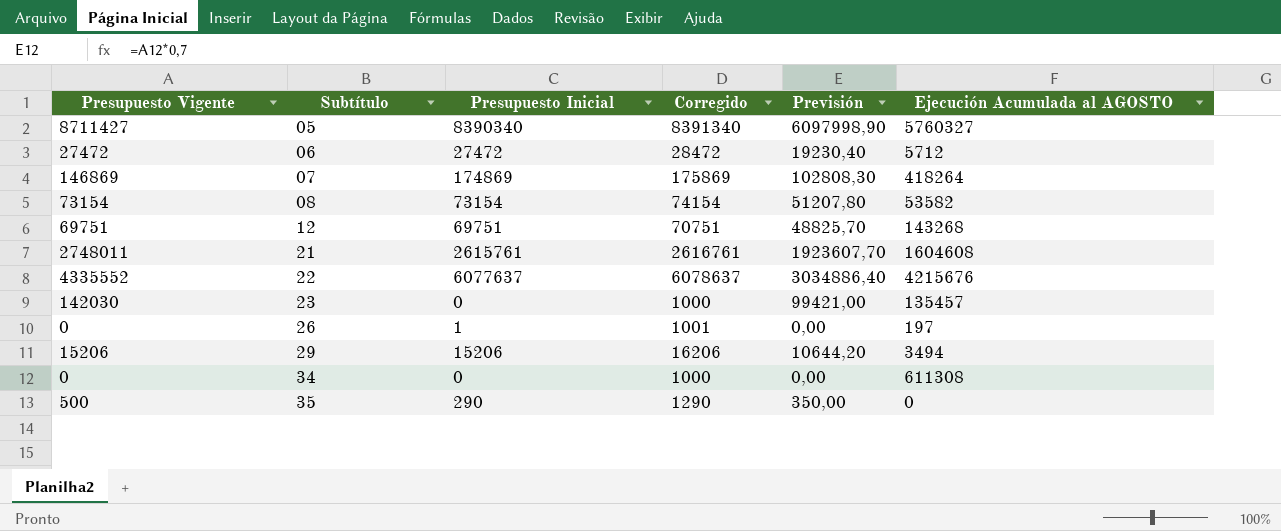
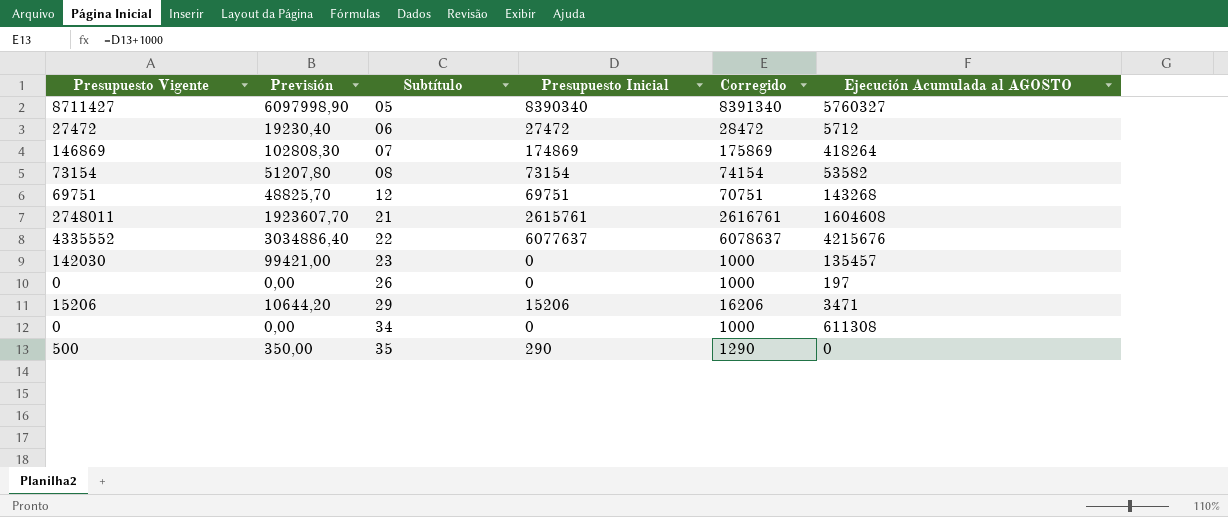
column Previsión | position: 5 -> 2
26 | Presupuesto Inicial: 1 -> 0
26 | Corregido: 1001 -> 1000
29 | Ejecución Acumulada al AGOSTO: 3494 -> 3471

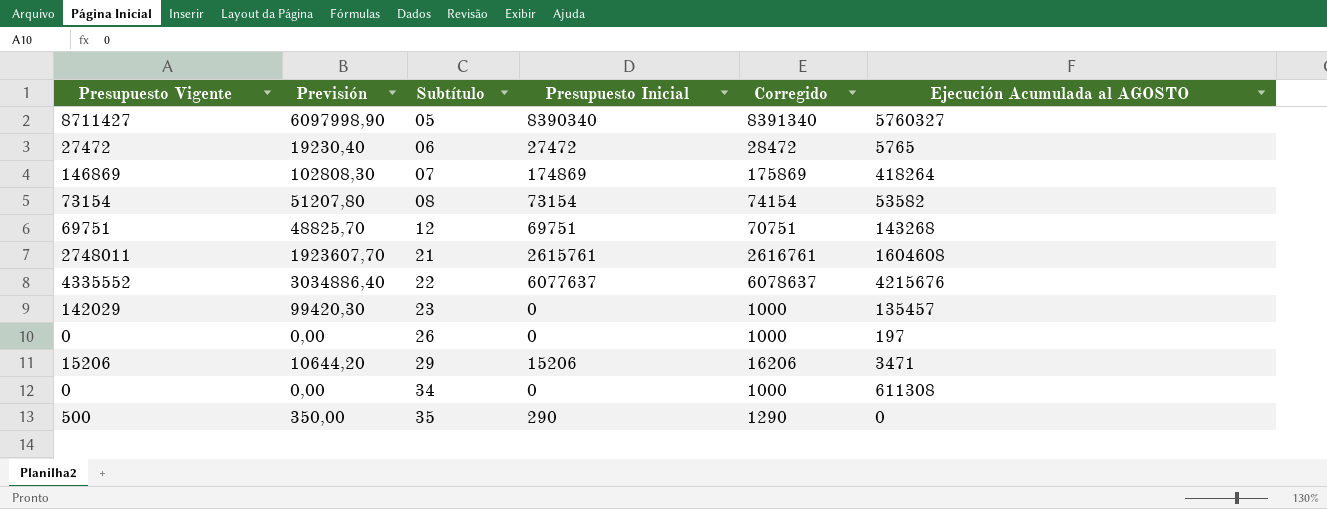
06 | Ejecución Acumulada al AGOSTO: 5712 -> 5765
23 | Presupuesto Vigente: 142030 -> 142029
23 | Previsión: 99421,00 -> 99420,30

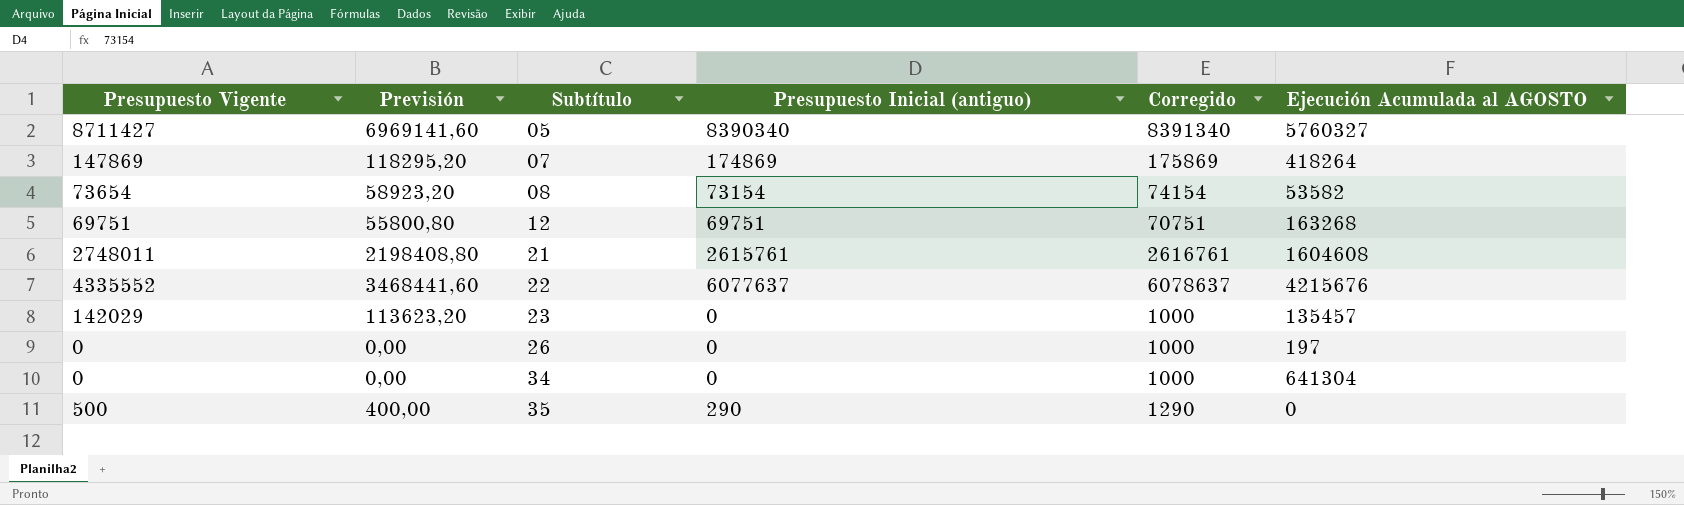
column Previsión | formula: [Presupuesto Vigente] * 0,7 -> [Presupuesto Vigente] * 0,8
column name: Presupuesto Inicial -> Presupuesto Inicial (antiguo)
row 06: 27472 | 19230,40 | 27472 | 28472 | 5765 -> none
row 29: 15206 | 10644,20 | 15206 | 16206 | 3471 -> none
07 | Presupuesto Vigente: 146869 -> 147869
08 | Presupuesto Vigente: 73154 -> 73654
12 | Ejecución Acumulada al AGOSTO: 143268 -> 163268
34 | Ejecución Acumulada al AGOSTO: 611308 -> 641304

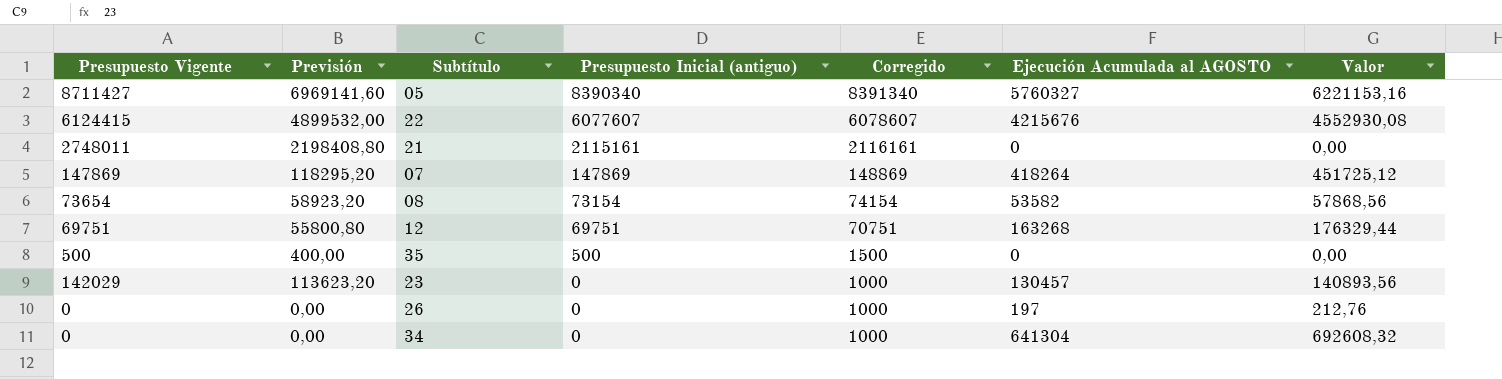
row order: Subtítulo ascending -> Presupuesto Inicial (antiguo) descending
column Valor | formula: none -> [Ejecución Acumulada al AGOSTO] * 1,08
22 | Presupuesto Vigente: 4335552 -> 6124415
22 | Previsión: 3468441,60 -> 4899532,00
22 | Presupuesto Inicial (antiguo): 6077637 -> 6077607
22 | Corregido: 6078637 -> 6078607
21 | Presupuesto Inicial (antiguo): 2615761 -> 2115161
21 | Corregido: 2616761 -> 2116161
21 | Ejecución Acumulada al AGOSTO: 1604608 -> 0
07 | Presupuesto Inicial (antiguo): 174869 -> 147869
07 | Corregido: 175869 -> 148869
35 | Presupuesto Inicial (antiguo): 290 -> 500
35 | Corregido: 1290 -> 1500
23 | Ejecución Acumulada al AGOSTO: 135457 -> 130457

